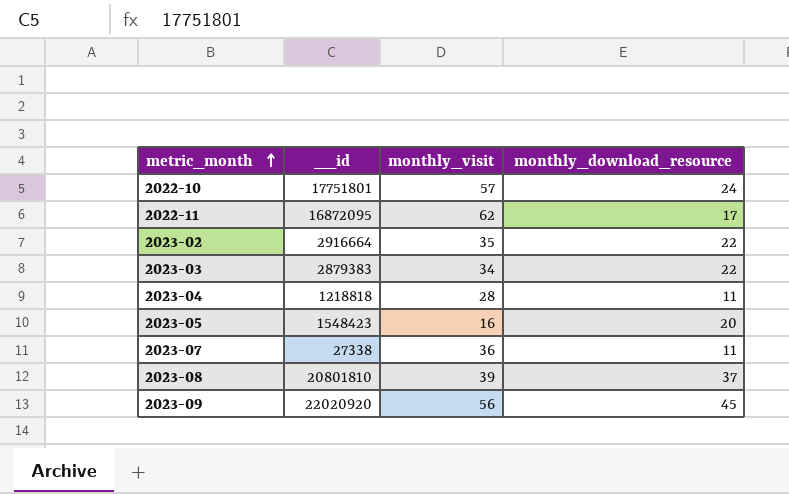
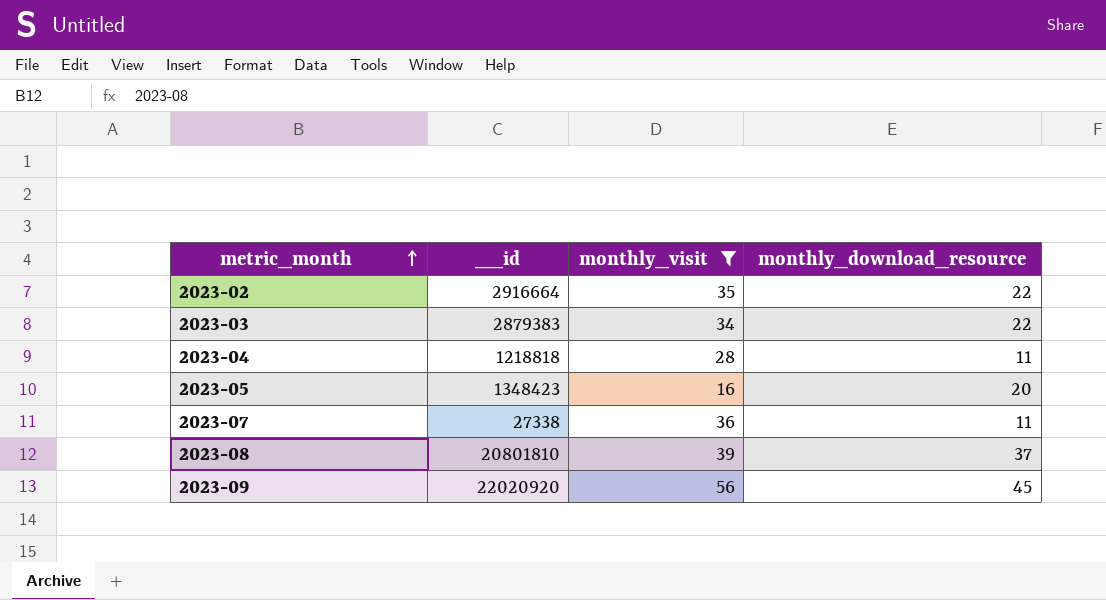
filter: none -> monthly_visit <= 56
2023-05 | __id: 1548423 -> 1348423

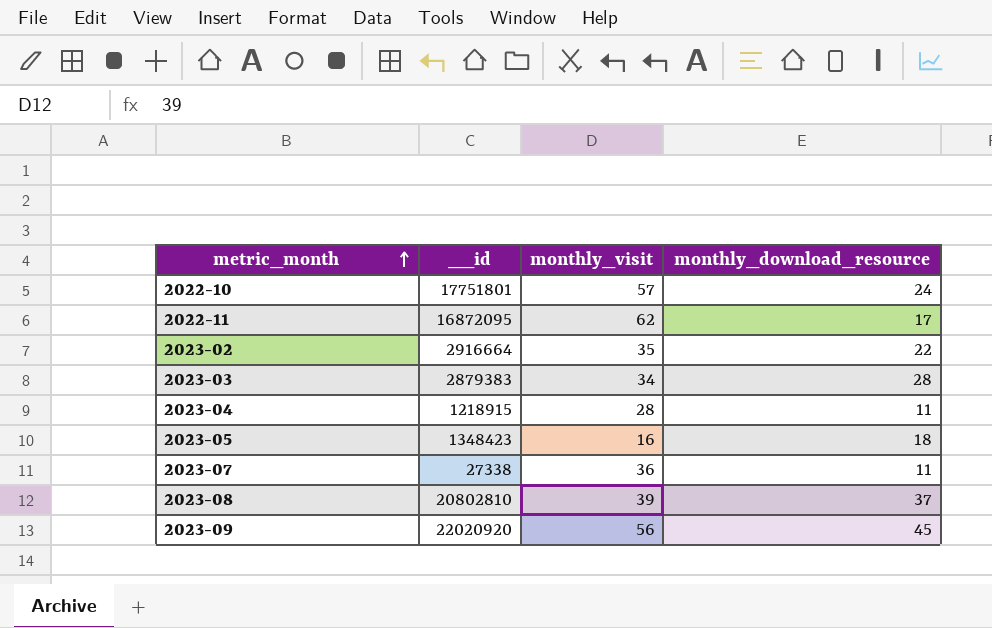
filter: monthly_visit <= 56 -> none
2023-03 | monthly_download_resource: 22 -> 28
2023-04 | __id: 1218818 -> 1218915
2023-05 | monthly_download_resource: 20 -> 18
2023-08 | __id: 20801810 -> 20802810

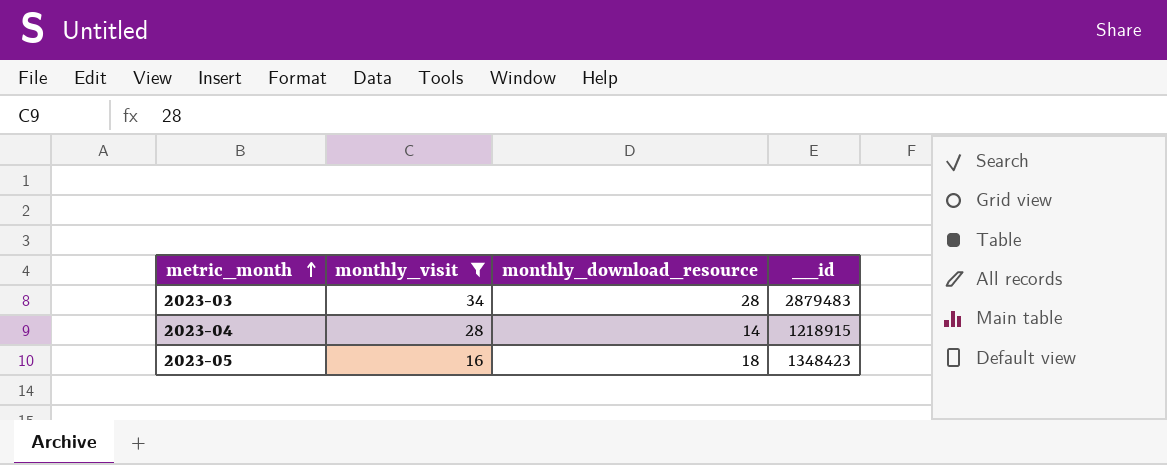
filter: none -> monthly_visit <= 34
column __id | position: 2 -> 4
2023-03 | __id: 2879383 -> 2879483
2023-04 | monthly_download_resource: 11 -> 14

